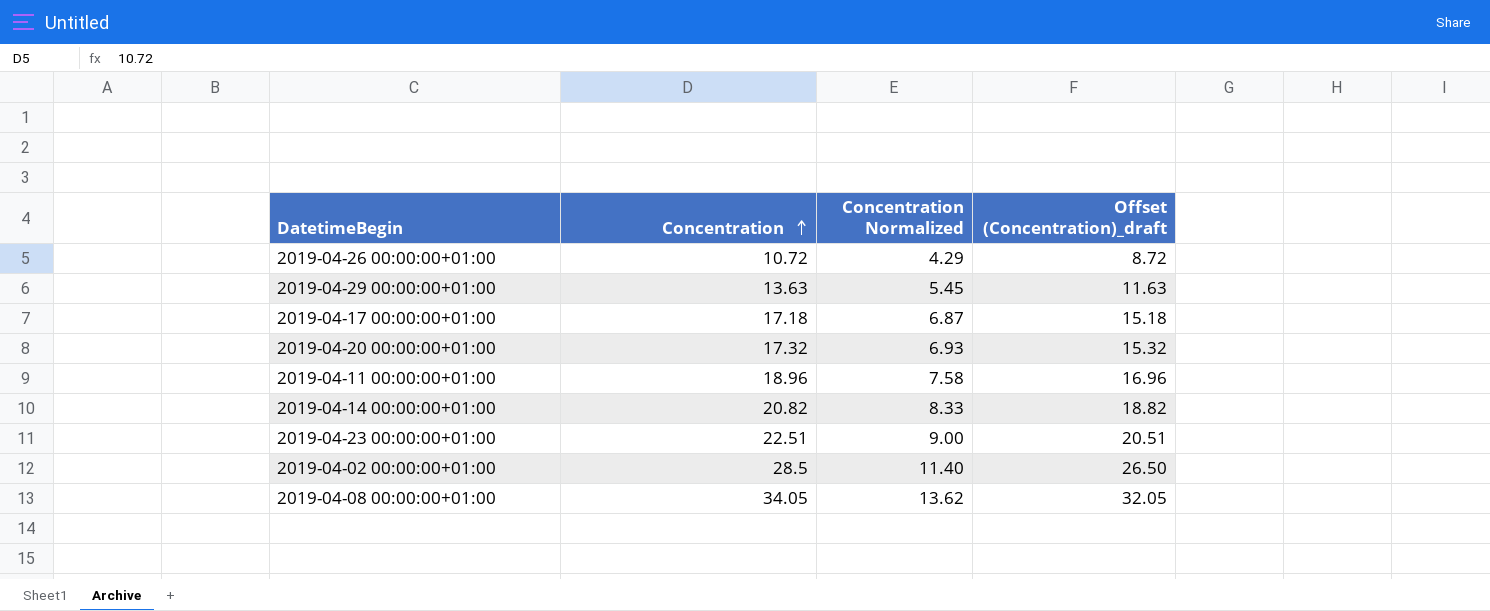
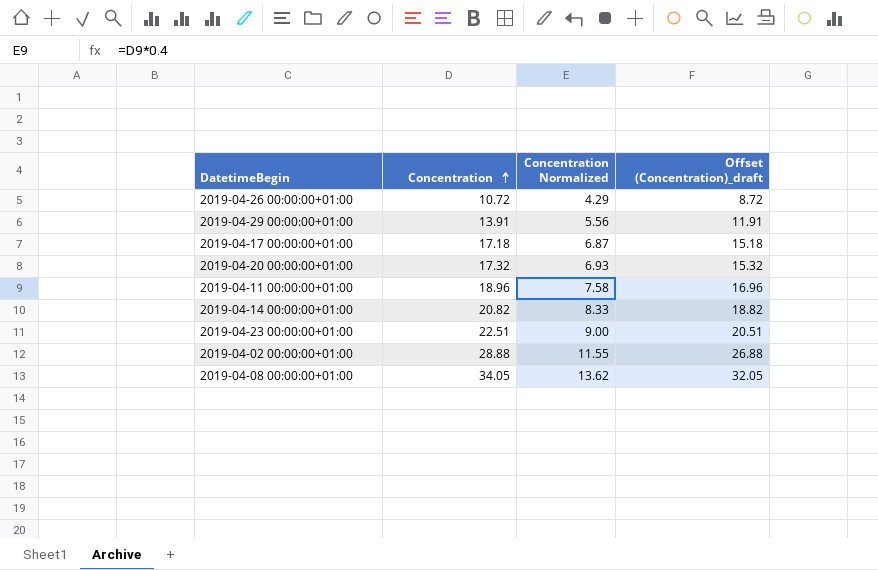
2019-04-29 00:00:00+01:00 | Concentration: 13.63 -> 13.91
2019-04-29 00:00:00+01:00 | Concentration Normalized: 5.45 -> 5.56
2019-04-29 00:00:00+01:00 | Offset (Concentration)_draft: 11.63 -> 11.91
2019-04-02 00:00:00+01:00 | Concentration: 28.5 -> 28.88
2019-04-02 00:00:00+01:00 | Concentration Normalized: 11.40 -> 11.55
2019-04-02 00:00:00+01:00 | Offset (Concentration)_draft: 26.50 -> 26.88

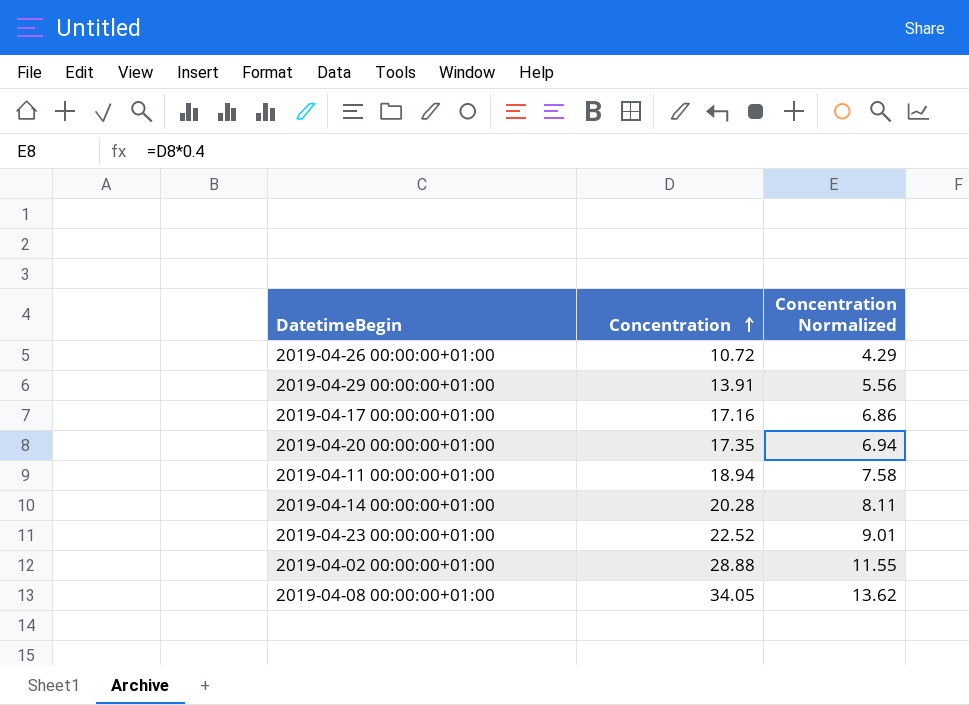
column Offset (Concentration)_draft | formula: [Concentration] - 2 -> none
2019-04-17 00:00:00+01:00 | Concentration: 17.18 -> 17.16
2019-04-17 00:00:00+01:00 | Concentration Normalized: 6.87 -> 6.86
2019-04-20 00:00:00+01:00 | Concentration: 17.32 -> 17.35
2019-04-20 00:00:00+01:00 | Concentration Normalized: 6.93 -> 6.94
2019-04-11 00:00:00+01:00 | Concentration: 18.96 -> 18.94
2019-04-14 00:00:00+01:00 | Concentration: 20.82 -> 20.28
2019-04-14 00:00:00+01:00 | Concentration Normalized: 8.33 -> 8.11
2019-04-23 00:00:00+01:00 | Concentration: 22.51 -> 22.52
2019-04-23 00:00:00+01:00 | Concentration Normalized: 9.00 -> 9.01

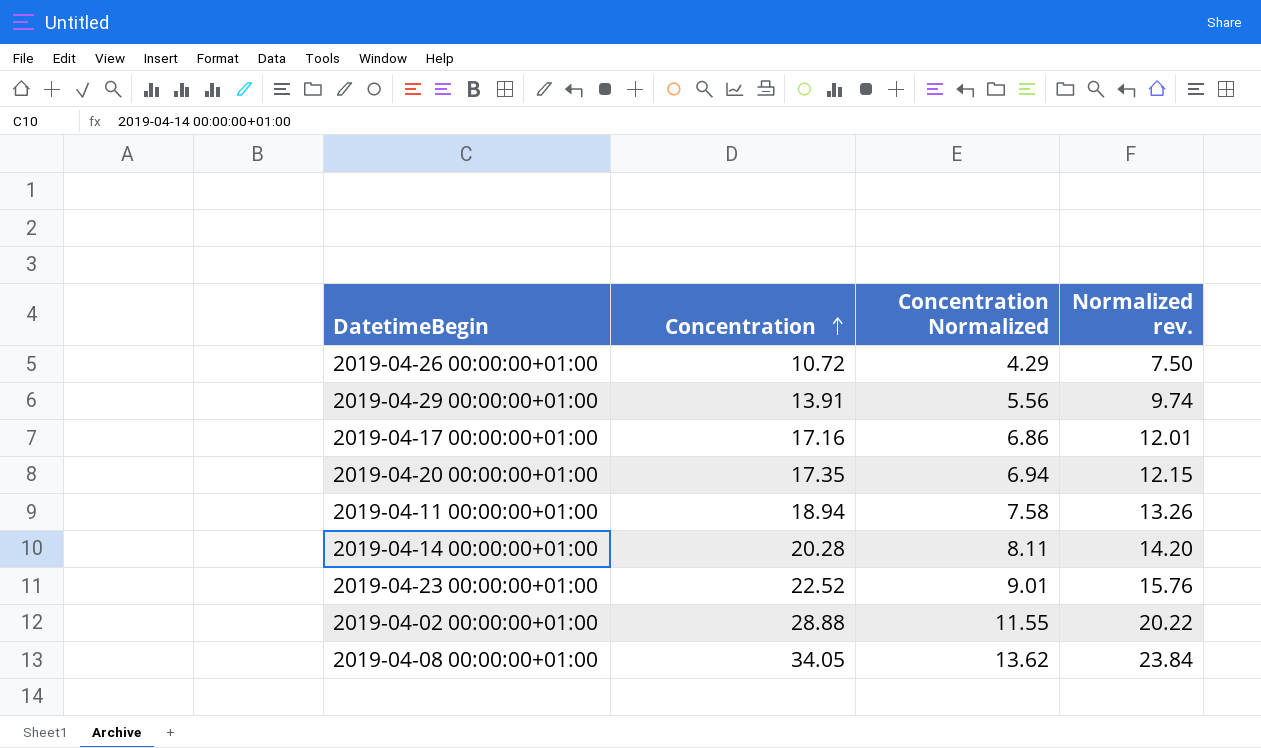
column Normalized rev. | formula: none -> [Concentration] * 0.7

